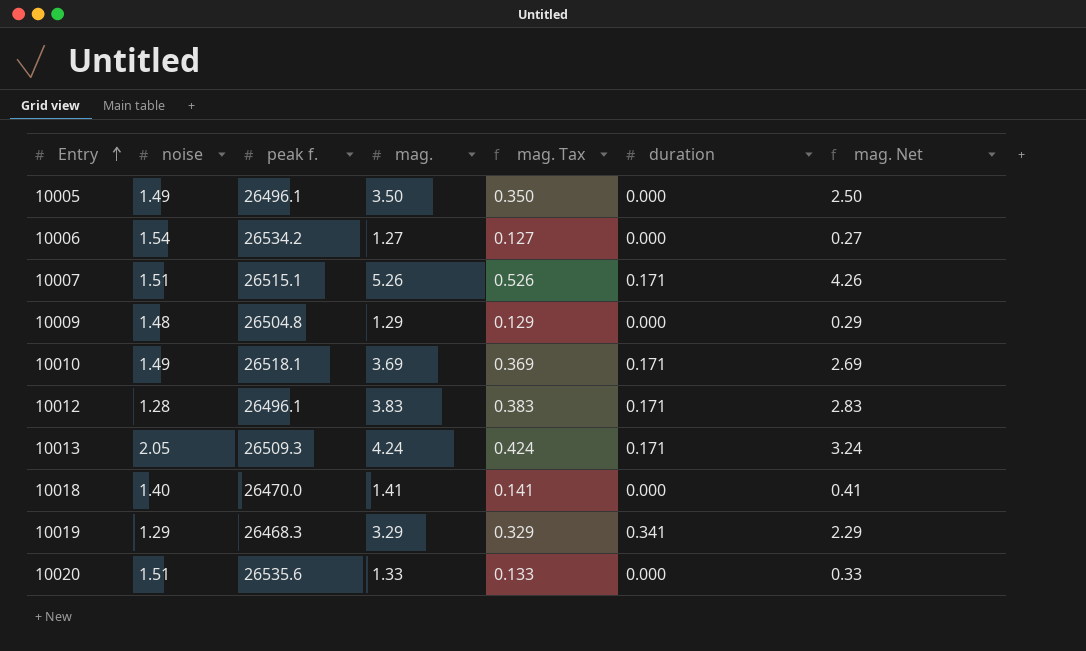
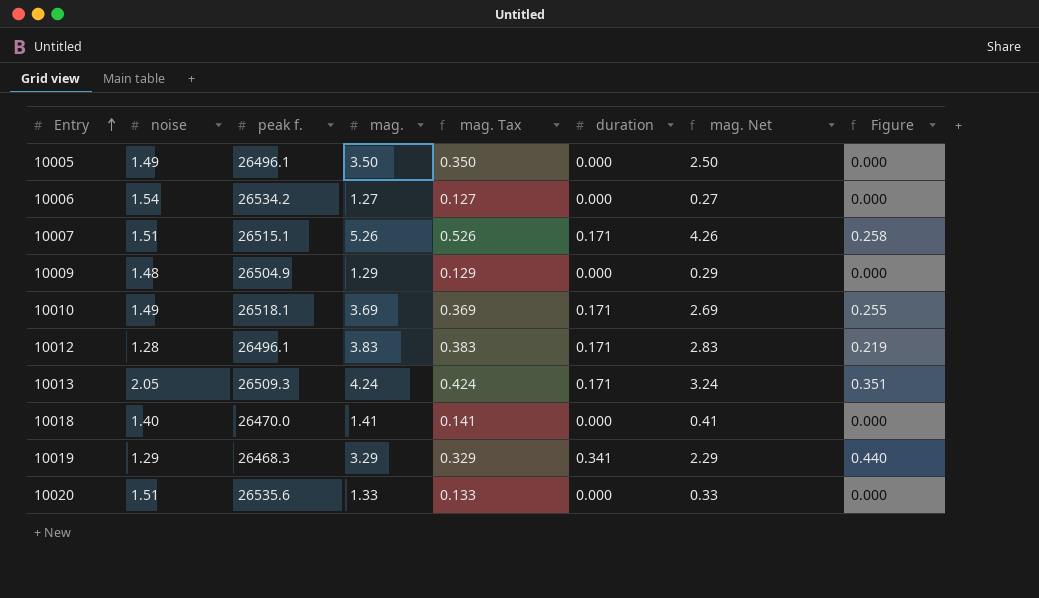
column Figure | formula: none -> [noise] * [duration]
10009 | peak f.: 26504.8 -> 26504.9

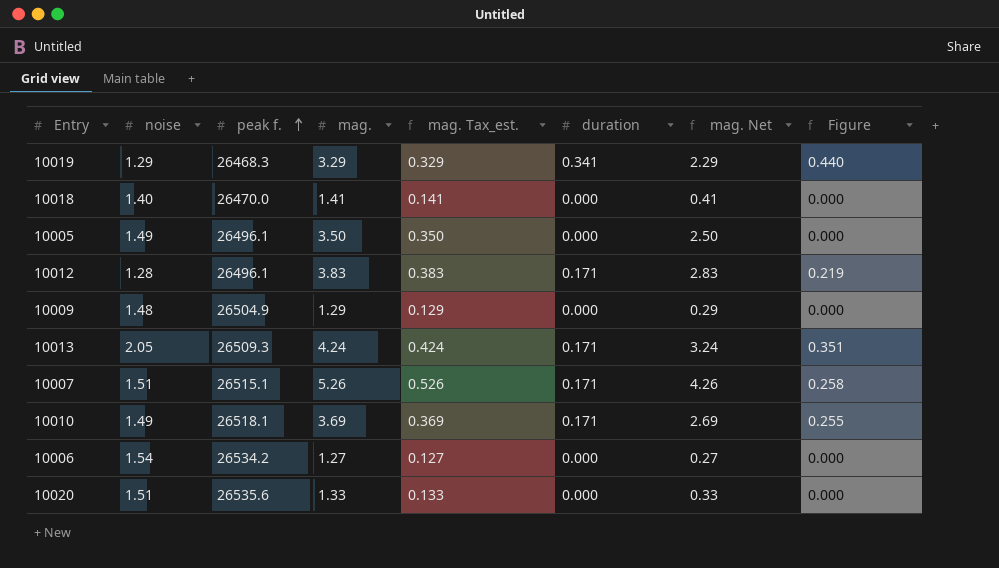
row order: Entry ascending -> peak f. ascending
column name: mag. Tax -> mag. Tax_est.

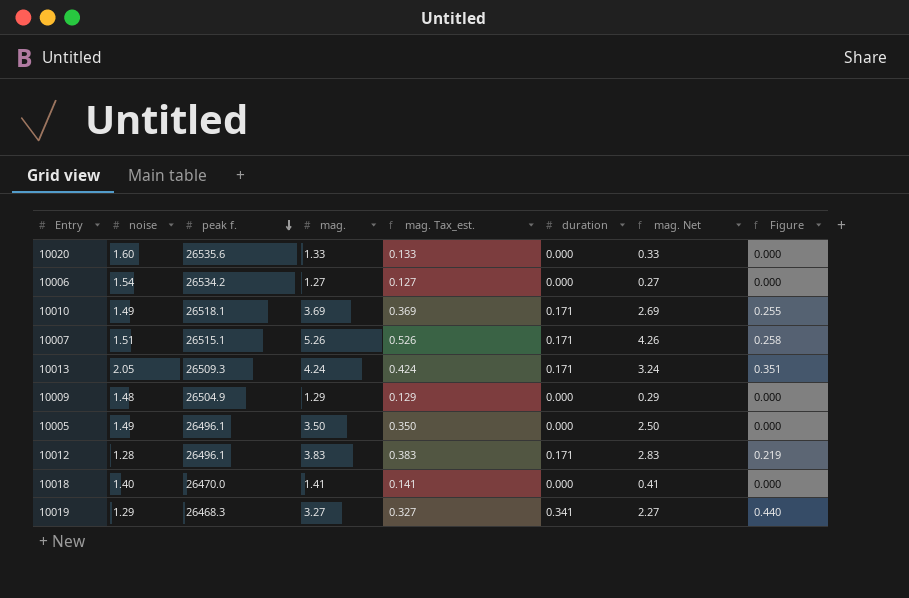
row order: peak f. ascending -> peak f. descending
10020 | noise: 1.51 -> 1.60
10019 | mag.: 3.29 -> 3.27
10019 | mag. Tax_est.: 0.329 -> 0.327
10019 | mag. Net: 2.29 -> 2.27

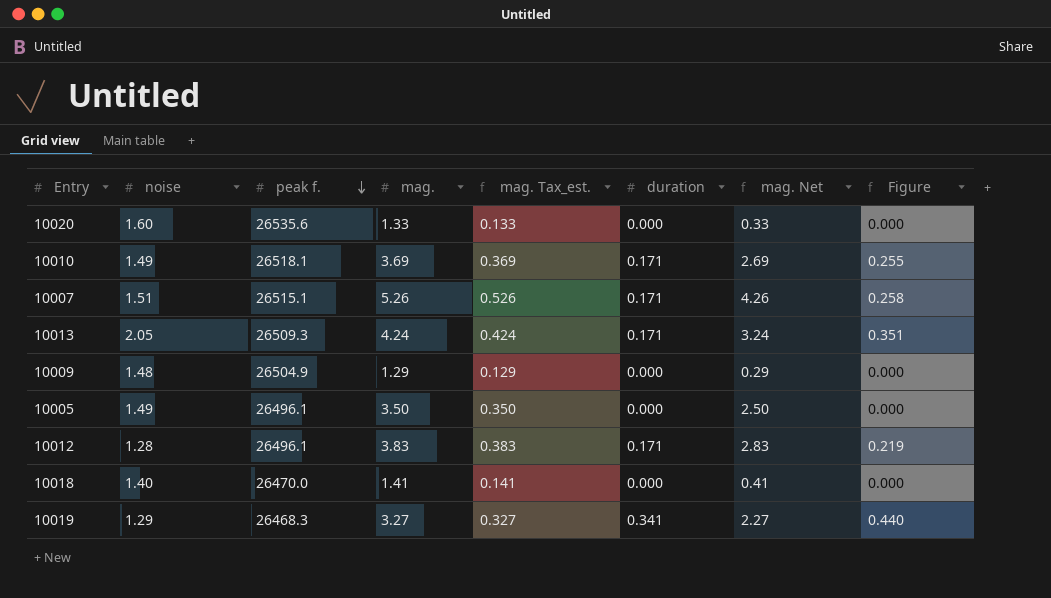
row 10006: 1.54 | 26534.2 | 1.27 | 0.127 | 0.000 | 0.27 | 0.000 -> none

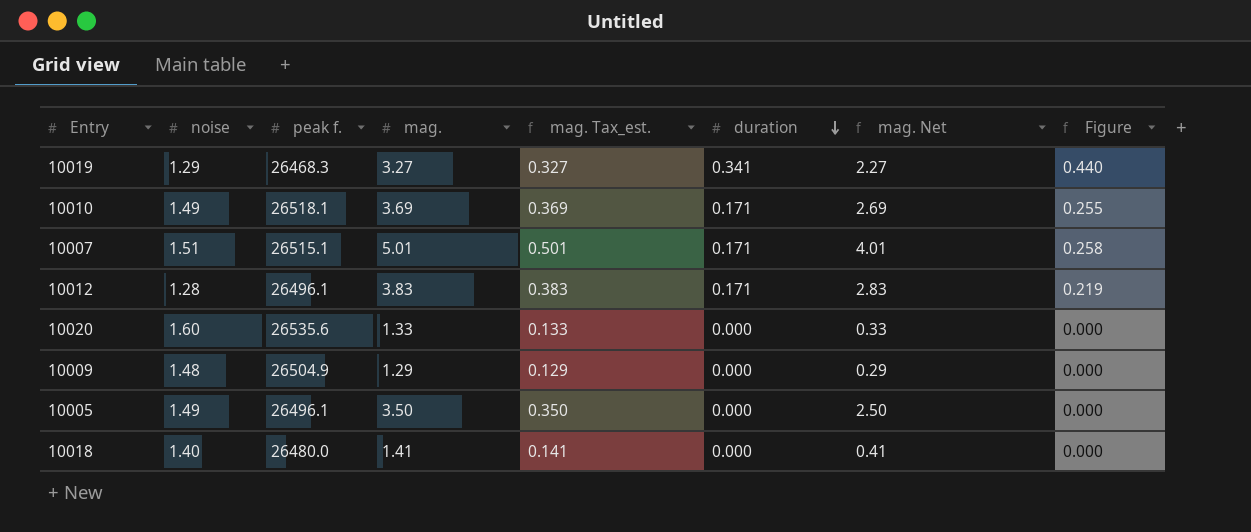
row order: peak f. descending -> duration descending
row 10013: 2.05 | 26509.3 | 4.24 | 0.424 | 0.171 | 3.24 | 0.351 -> none
10007 | mag.: 5.26 -> 5.01
10007 | mag. Tax_est.: 0.526 -> 0.501
10007 | mag. Net: 4.26 -> 4.01
10018 | peak f.: 26470.0 -> 26480.0

